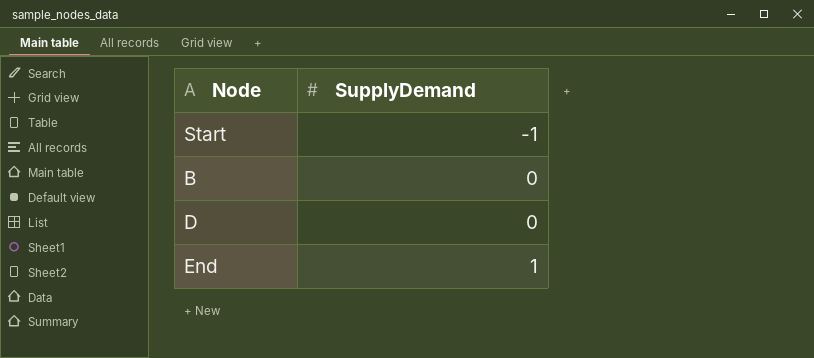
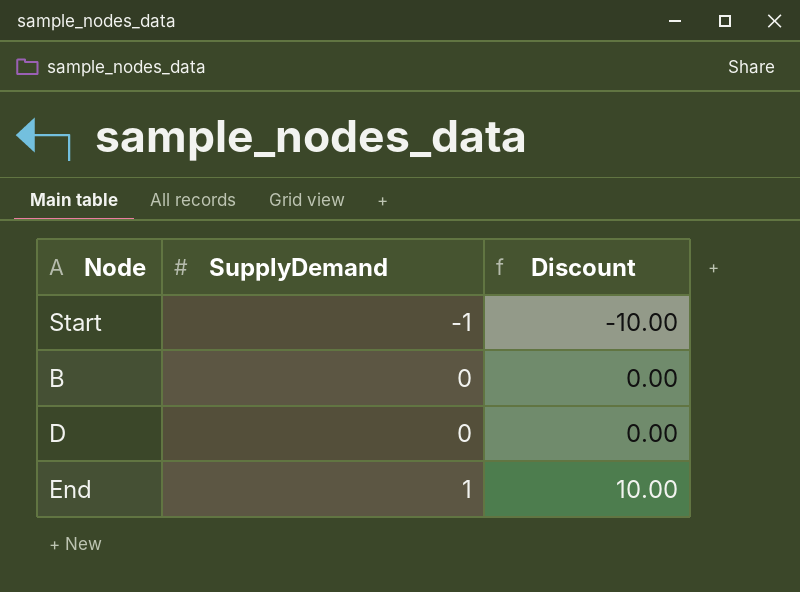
column Discount | formula: none -> [SupplyDemand] * 10

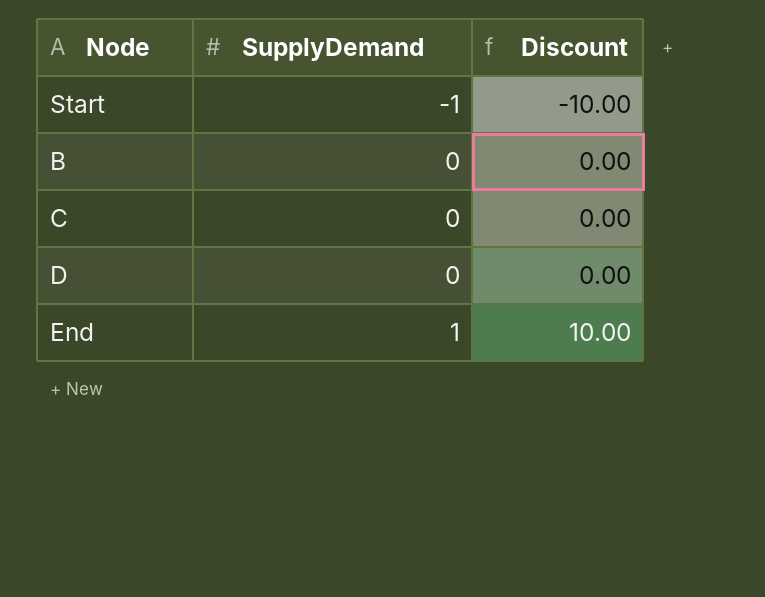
row C: none -> 0 | 0.00

